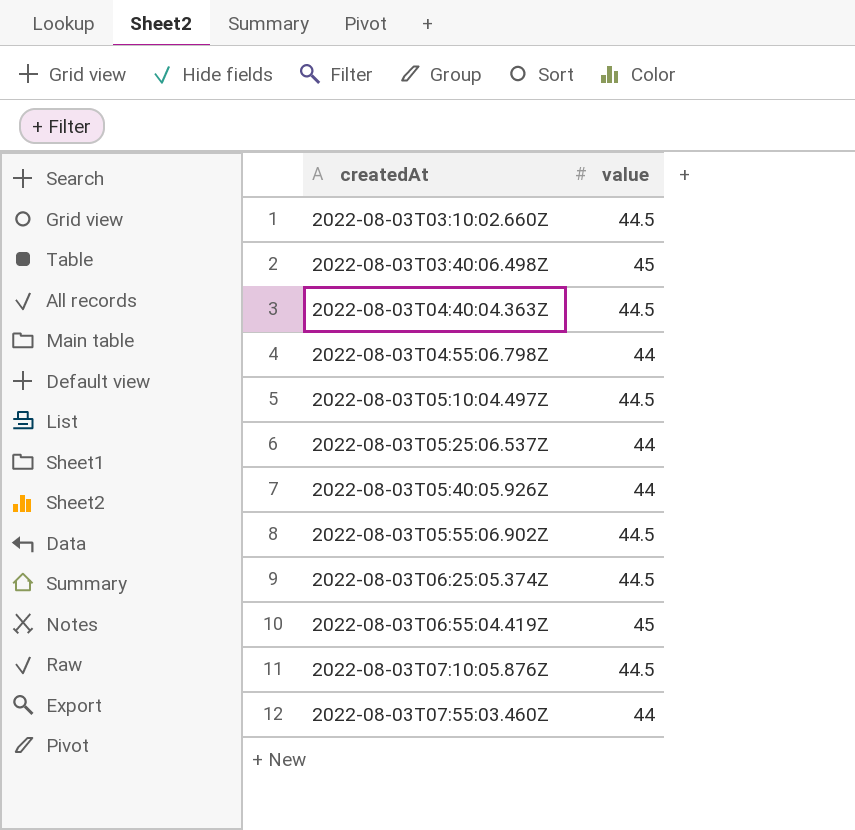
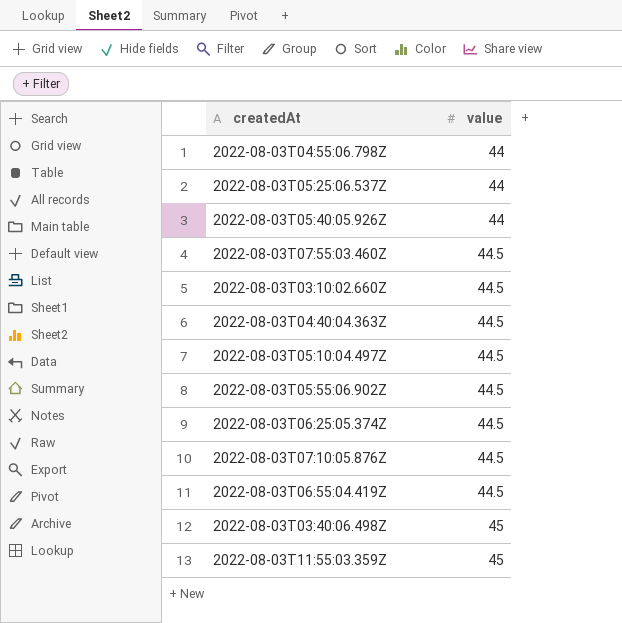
row order: createdAt ascending -> value ascending
2022-08-03T07:55:03.460Z | value: 44 -> 44.5
2022-08-03T06:55:04.419Z | value: 45 -> 44.5
row 2022-08-03T11:55:03.359Z: none -> 45

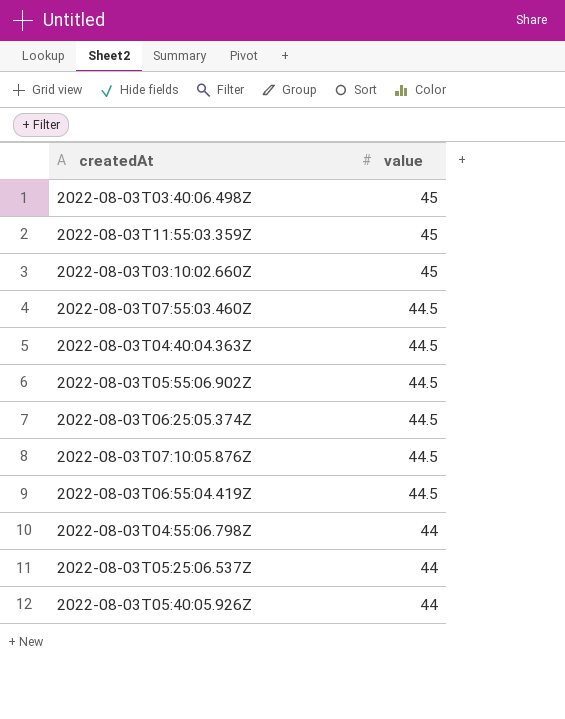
row order: value ascending -> value descending
row 2022-08-03T05:10:04.497Z: 44.5 -> none
2022-08-03T03:10:02.660Z | value: 44.5 -> 45

